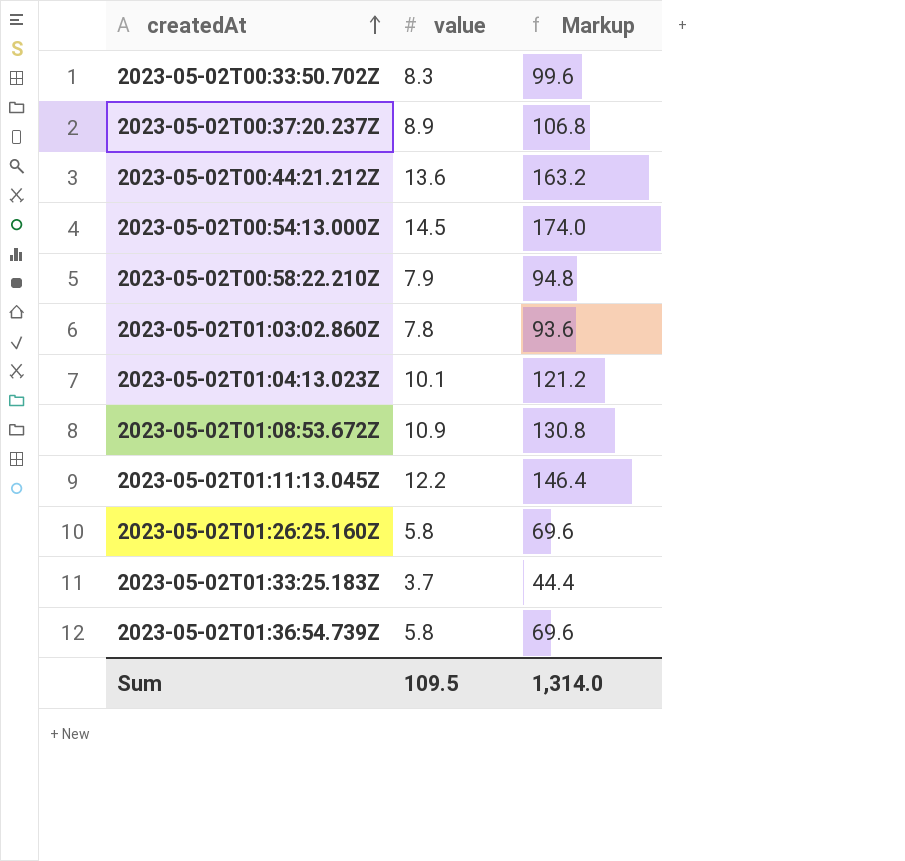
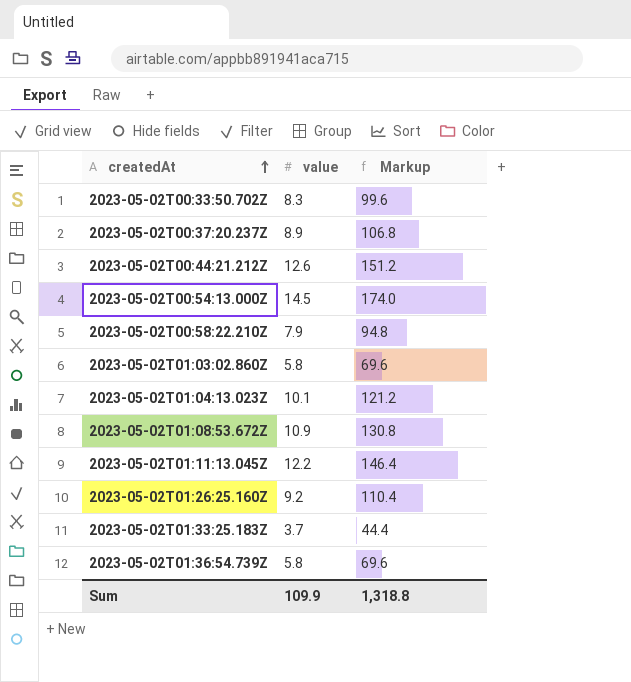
2023-05-02T00:44:21.212Z | value: 13.6 -> 12.6
2023-05-02T00:44:21.212Z | Markup: 163.2 -> 151.2
2023-05-02T01:03:02.860Z | value: 7.8 -> 5.8
2023-05-02T01:03:02.860Z | Markup: 93.6 -> 69.6
2023-05-02T01:26:25.160Z | value: 5.8 -> 9.2
2023-05-02T01:26:25.160Z | Markup: 69.6 -> 110.4
Sum | value: 109.5 -> 109.9
Sum | Markup: 1,314.0 -> 1,318.8

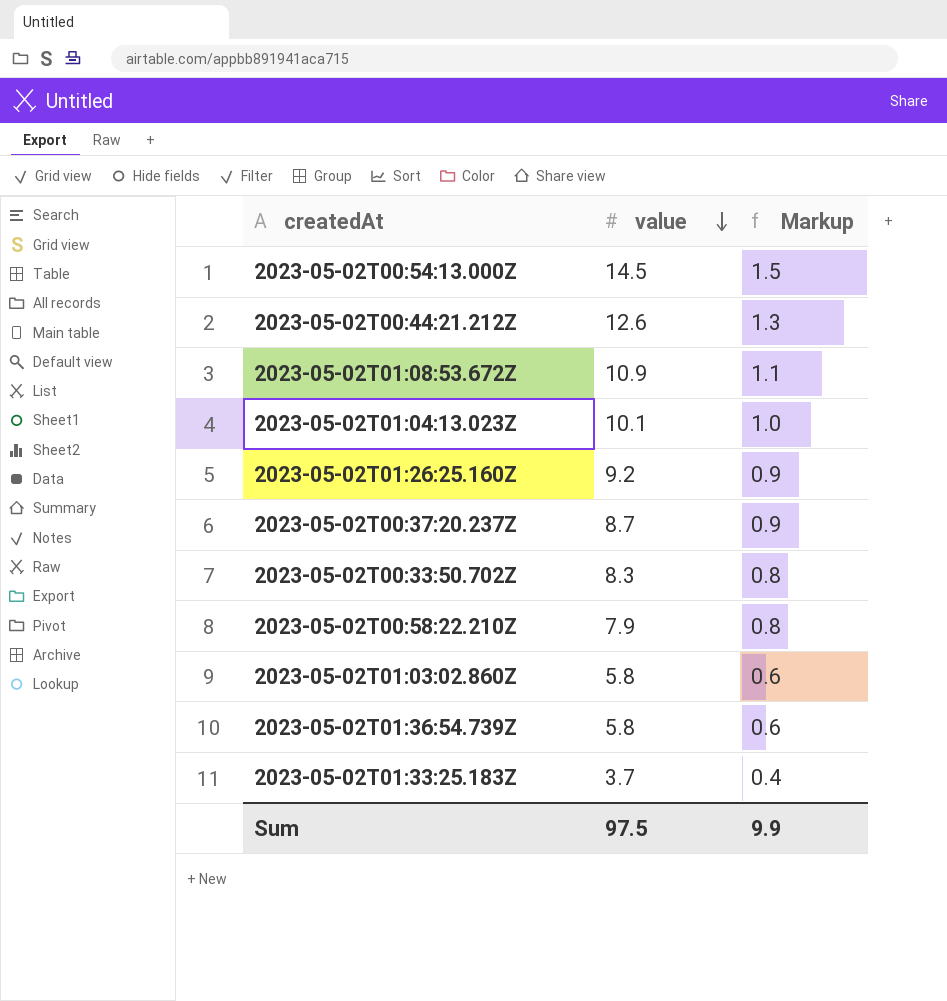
row order: createdAt ascending -> value descending
column Markup | formula: [value] * 12 -> [value] * 0.1
row 2023-05-02T01:11:13.045Z: 12.2 | 146.4 -> none
2023-05-02T00:37:20.237Z | value: 8.9 -> 8.7
Sum | value: 109.9 -> 97.5
Sum | Markup: 1,318.8 -> 9.9

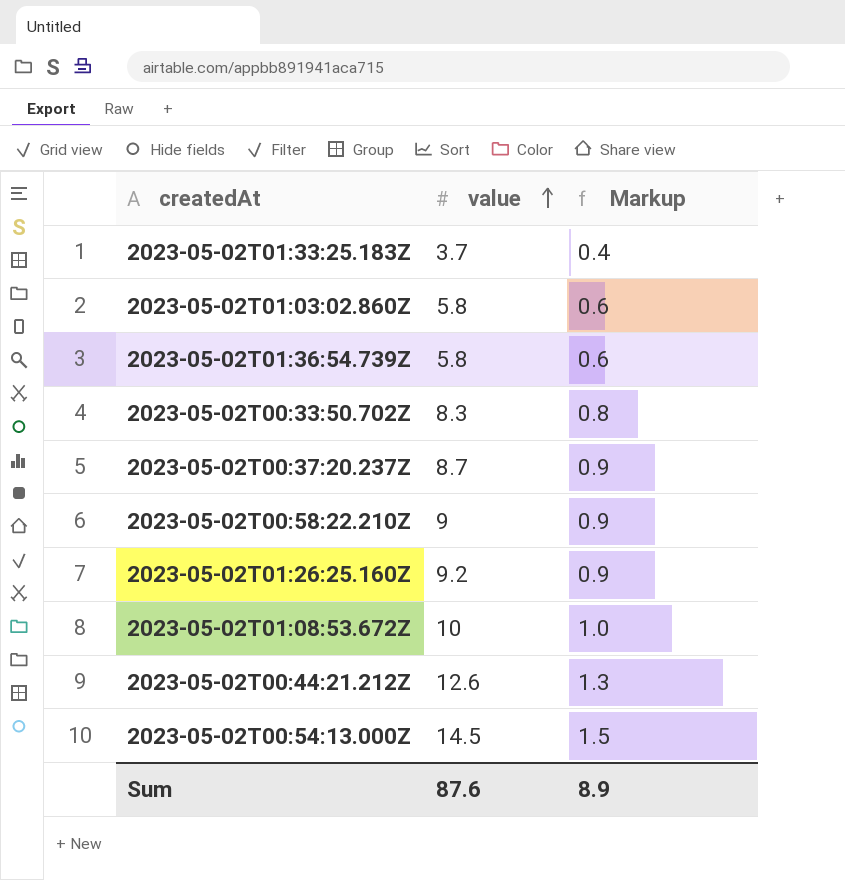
row order: value descending -> value ascending
row 2023-05-02T01:04:13.023Z: 10.1 | 1.0 -> none
2023-05-02T00:58:22.210Z | value: 7.9 -> 9
2023-05-02T00:58:22.210Z | Markup: 0.8 -> 0.9
2023-05-02T01:08:53.672Z | value: 10.9 -> 10
2023-05-02T01:08:53.672Z | Markup: 1.1 -> 1.0
Sum | value: 97.5 -> 87.6
Sum | Markup: 9.9 -> 8.9

